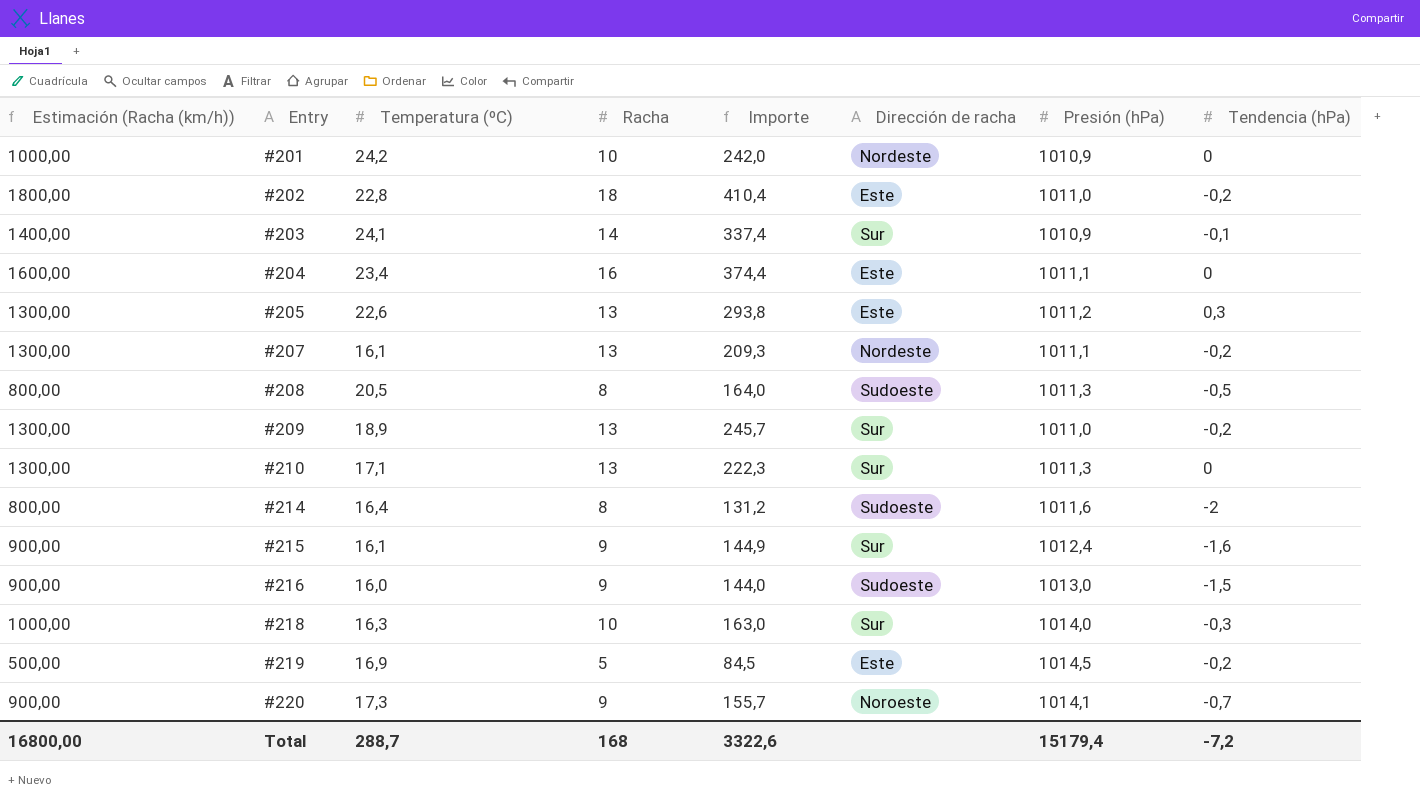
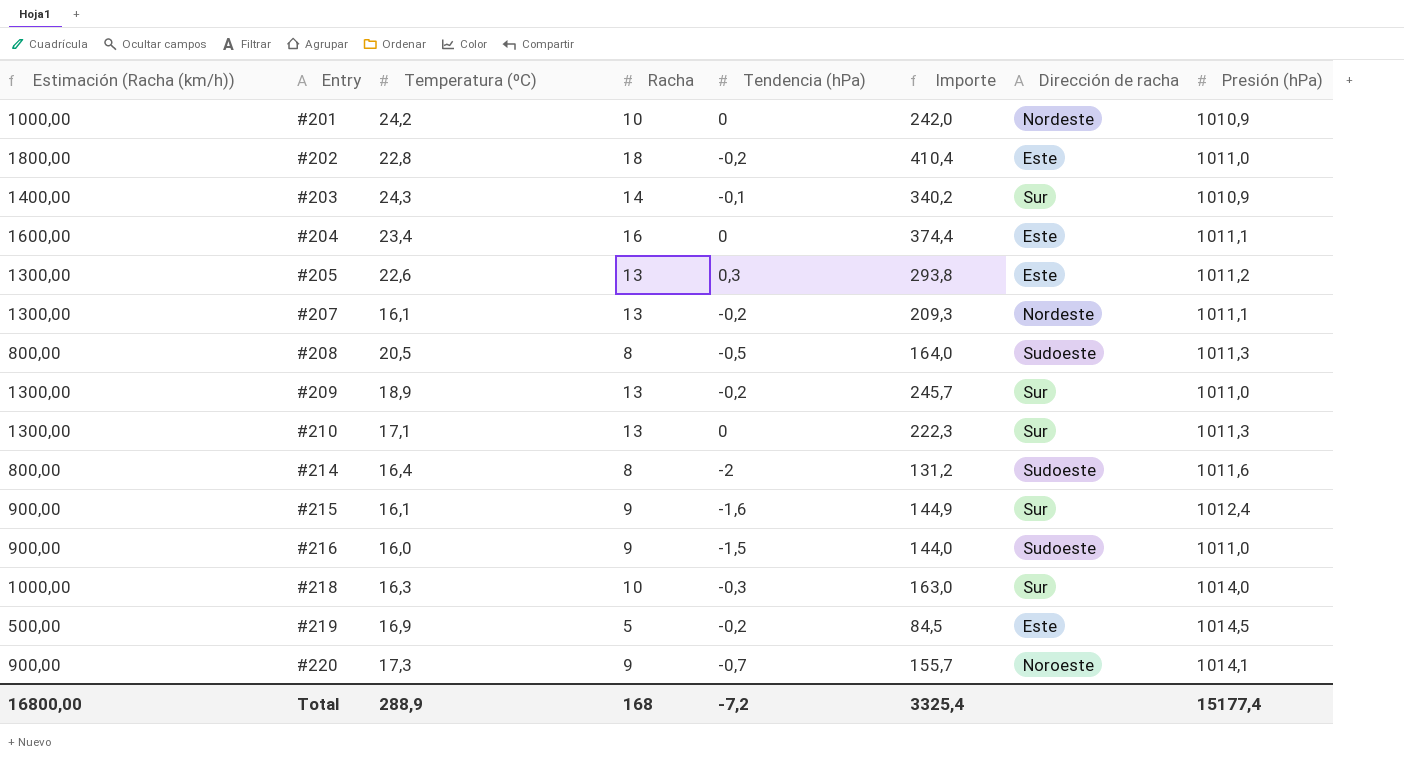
column Tendencia (hPa) | position: 8 -> 5
#203 | Temperatura (ºC): 24,1 -> 24,3
#203 | Importe: 337,4 -> 340,2
#216 | Presión (hPa): 1013,0 -> 1011,0
Total | Temperatura (ºC): 288,7 -> 288,9
Total | Importe: 3322,6 -> 3325,4
Total | Presión (hPa): 15179,4 -> 15177,4

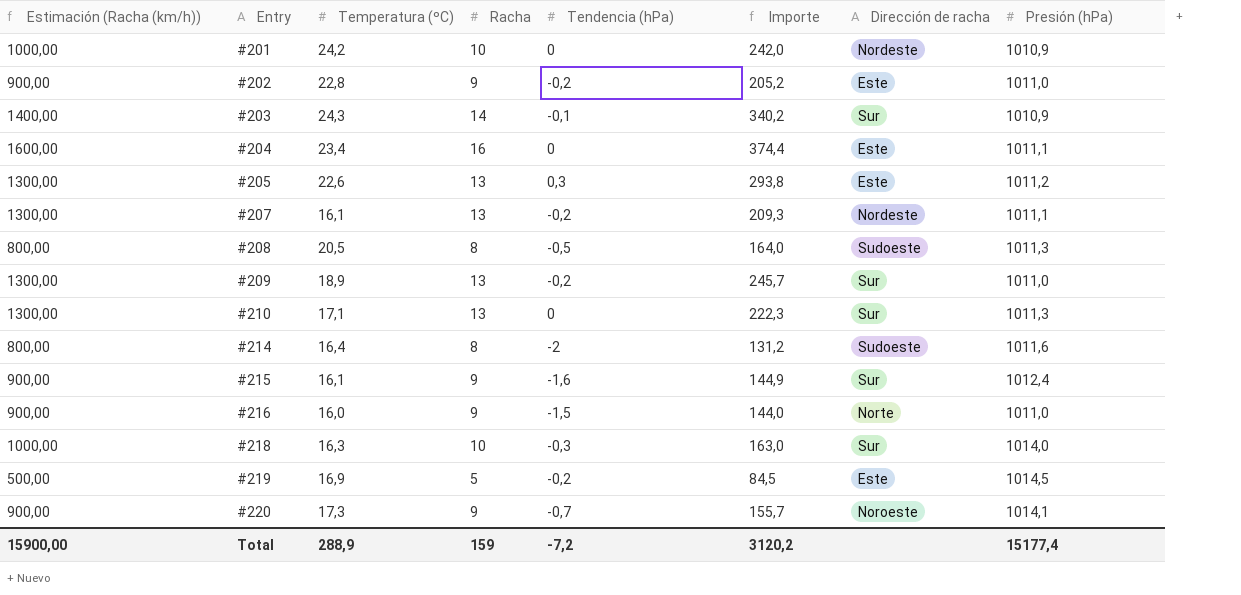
#202 | Estimación (Racha (km/h)): 1800,00 -> 900,00
#202 | Racha: 18 -> 9
#202 | Importe: 410,4 -> 205,2
#216 | Dirección de racha: Sudoeste -> Norte
Total | Estimación (Racha (km/h)): 16800,00 -> 15900,00
Total | Racha: 168 -> 159
Total | Importe: 3325,4 -> 3120,2

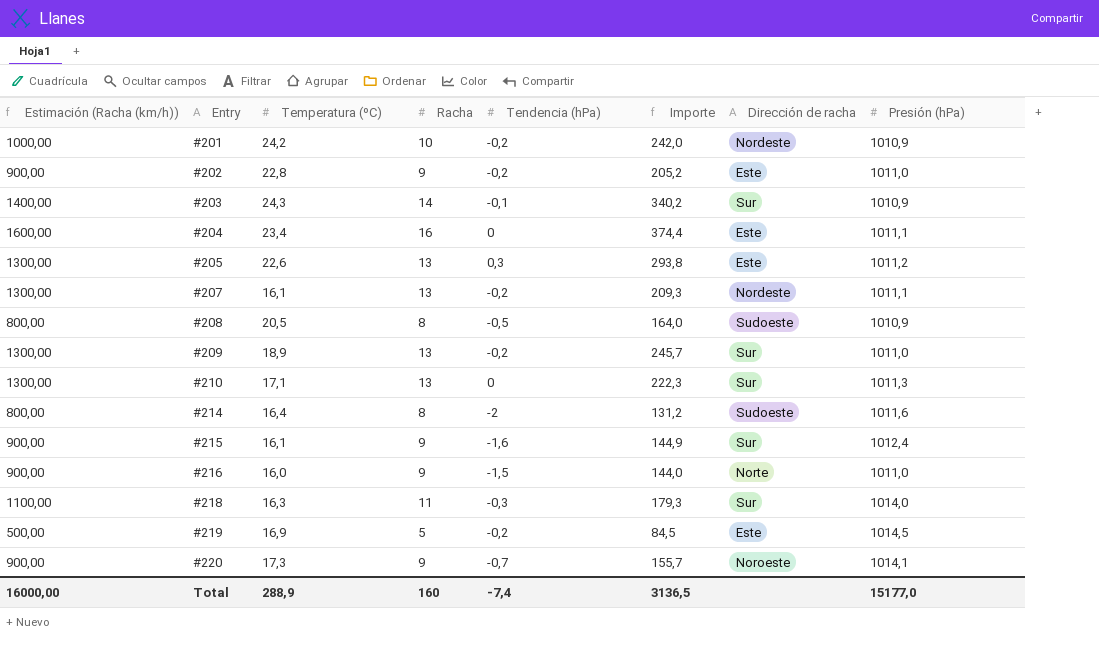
#201 | Tendencia (hPa): 0 -> -0,2
#208 | Presión (hPa): 1011,3 -> 1010,9
#218 | Estimación (Racha (km/h)): 1000,00 -> 1100,00
#218 | Racha: 10 -> 11
#218 | Importe: 163,0 -> 179,3
Total | Estimación (Racha (km/h)): 15900,00 -> 16000,00
Total | Racha: 159 -> 160
Total | Tendencia (hPa): -7,2 -> -7,4
Total | Importe: 3120,2 -> 3136,5
Total | Presión (hPa): 15177,4 -> 15177,0

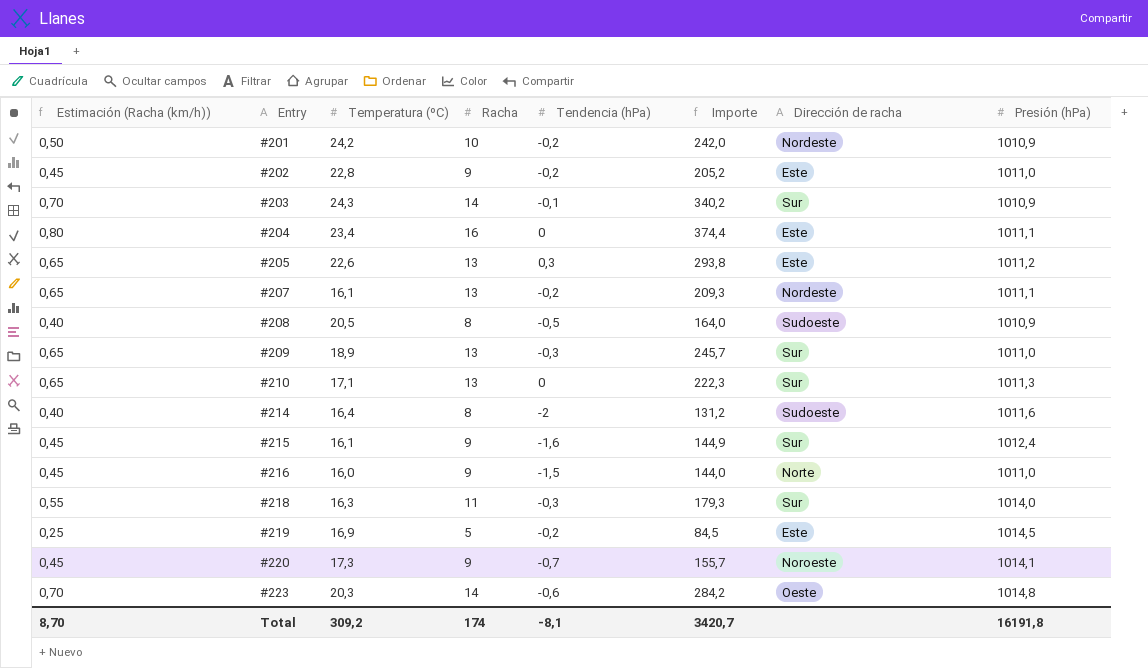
column Estimación (Racha (km/h)) | formula: [Racha] * 100 -> [Racha] * 0,05
#209 | Tendencia (hPa): -0,2 -> -0,3
row #223: none -> 0,70 | 20,3 | 14 | -0,6 | 284,2 | Oeste | 1014,8
Total | Estimación (Racha (km/h)): 16000,00 -> 8,70
Total | Temperatura (ºC): 288,9 -> 309,2
Total | Racha: 160 -> 174
Total | Tendencia (hPa): -7,4 -> -8,1
Total | Importe: 3136,5 -> 3420,7
Total | Presión (hPa): 15177,0 -> 16191,8

